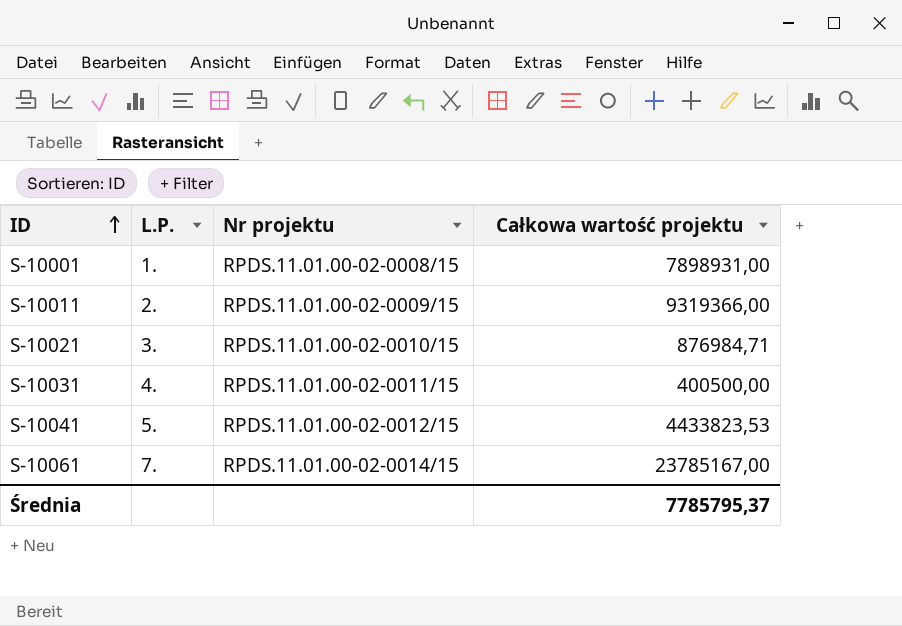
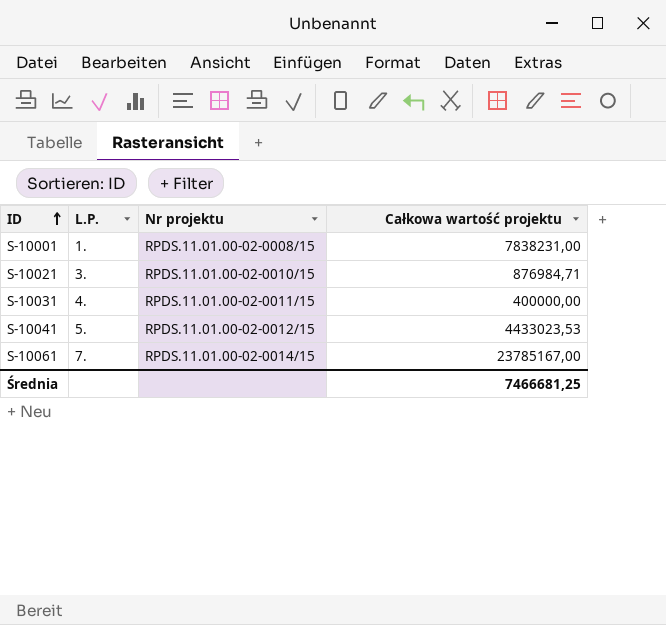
row S-10011: 2. | RPDS.11.01.00-02-0009/15 | 9319366,00 -> none
S-10001 | Całkowa wartość projektu: 7898931,00 -> 7838231,00
S-10031 | Całkowa wartość projektu: 400500,00 -> 400000,00
S-10041 | Całkowa wartość projektu: 4433823,53 -> 4433023,53
Średnia | Całkowa wartość projektu: 7785795,37 -> 7466681,25

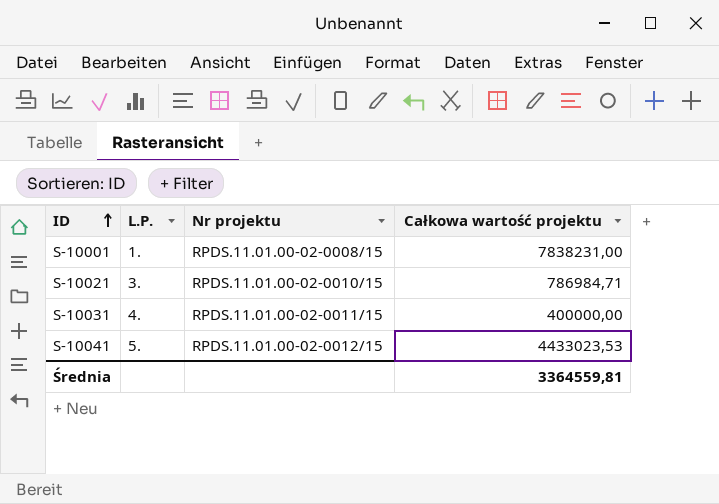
row S-10061: 7. | RPDS.11.01.00-02-0014/15 | 23785167,00 -> none
S-10021 | Całkowa wartość projektu: 876984,71 -> 786984,71
Średnia | Całkowa wartość projektu: 7466681,25 -> 3364559,81

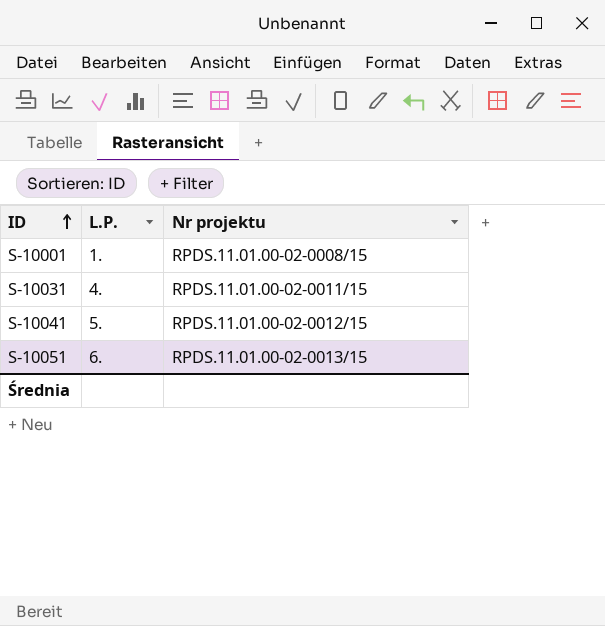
column Całkowa wartość projektu | position: 4 -> none
row S-10021: 3. | RPDS.11.01.00-02-0010/15 | 786984,71 -> none
row S-10051: none -> 6. | RPDS.11.01.00-02-0013/15

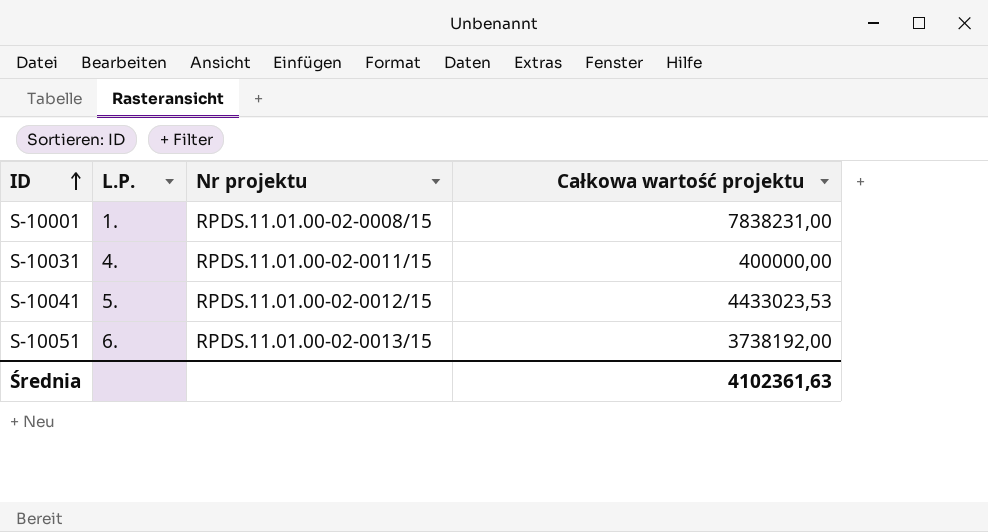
column Całkowa wartość projektu | position: none -> 4

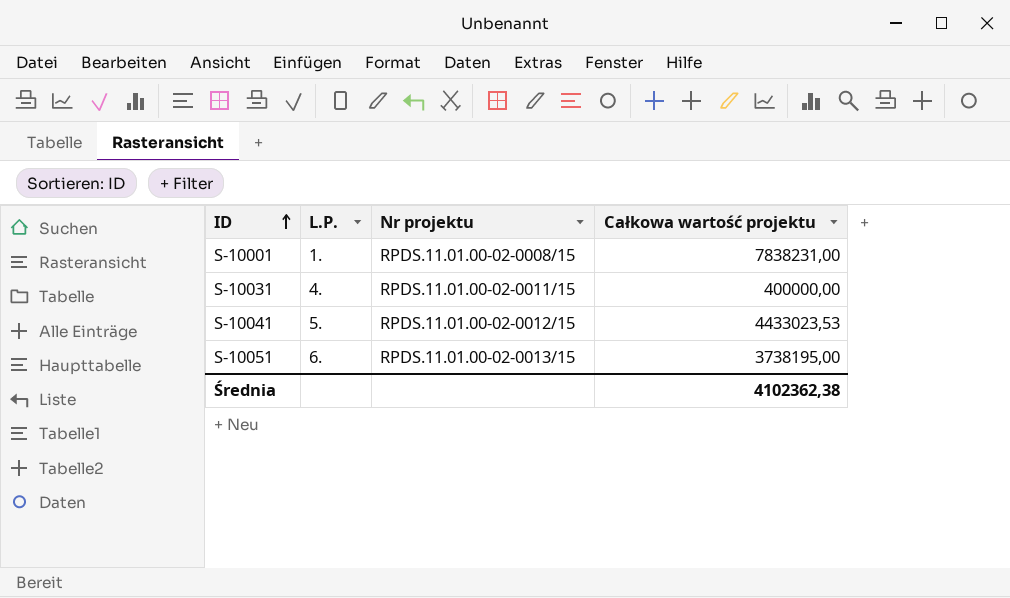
S-10051 | Całkowa wartość projektu: 3738192,00 -> 3738195,00
Średnia | Całkowa wartość projektu: 4102361,63 -> 4102362,38

